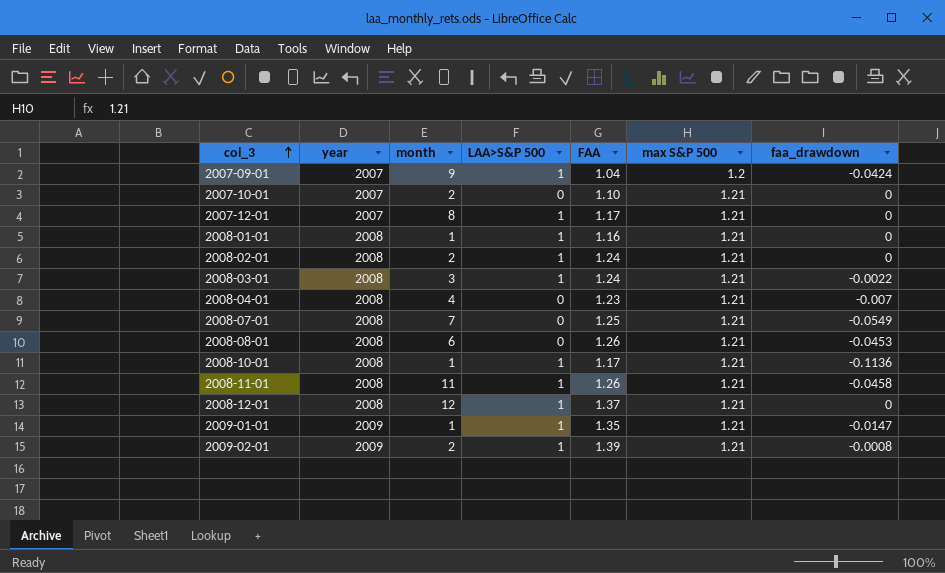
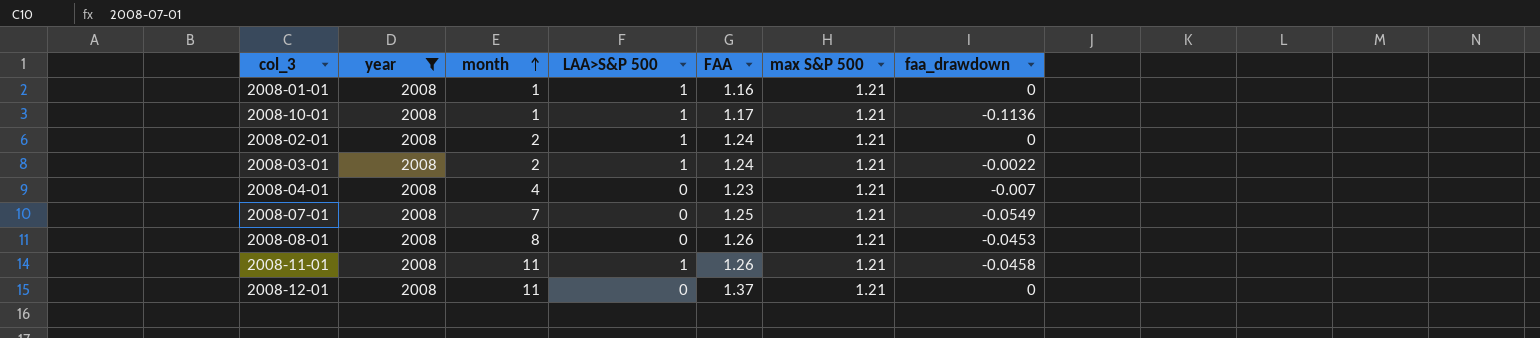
filter: none -> year = 2008
row order: col_3 ascending -> month ascending
2008-03-01 | month: 3 -> 2
2008-08-01 | month: 6 -> 8
2008-12-01 | month: 12 -> 11
2008-12-01 | LAA>S&P 500: 1 -> 0

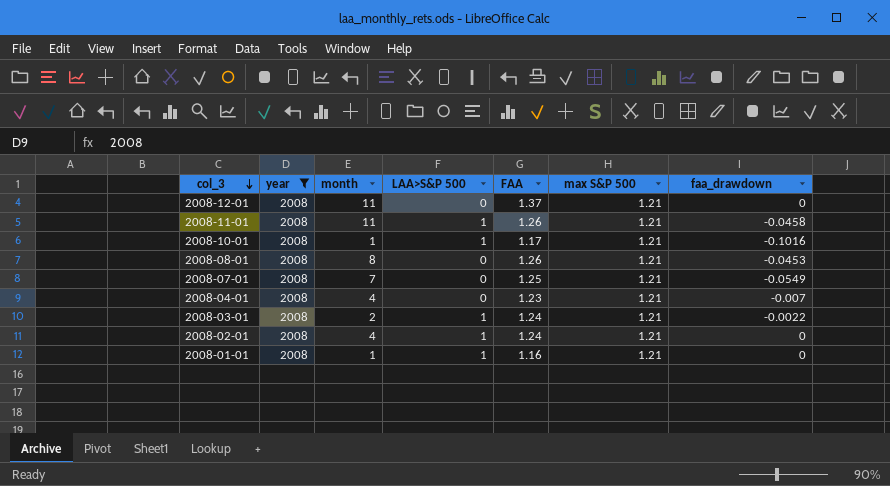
row order: month ascending -> col_3 descending
2008-10-01 | faa_drawdown: -0.1136 -> -0.1016
2008-02-01 | month: 2 -> 4

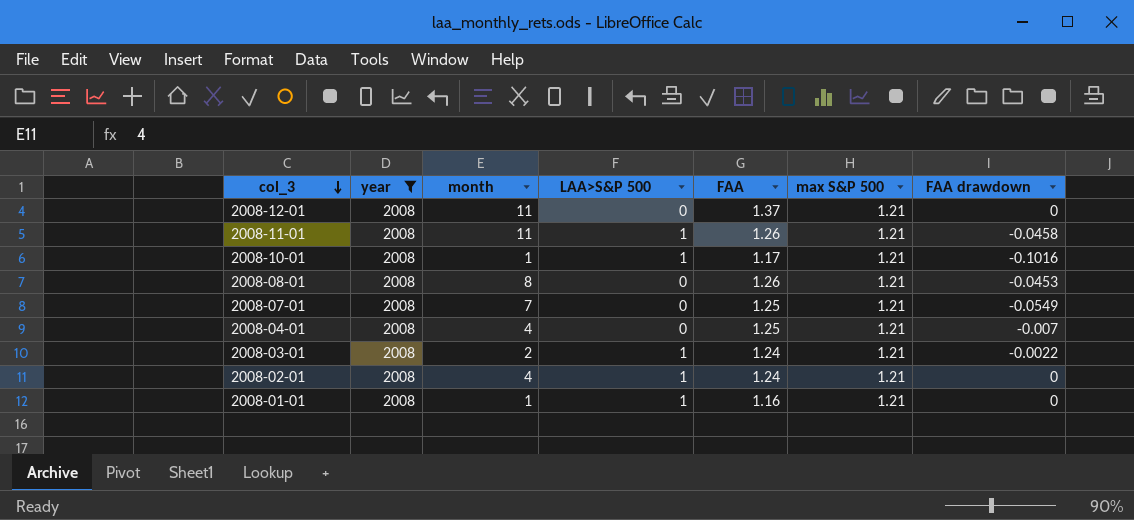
column name: faa_drawdown -> FAA drawdown
2008-04-01 | FAA: 1.23 -> 1.25

